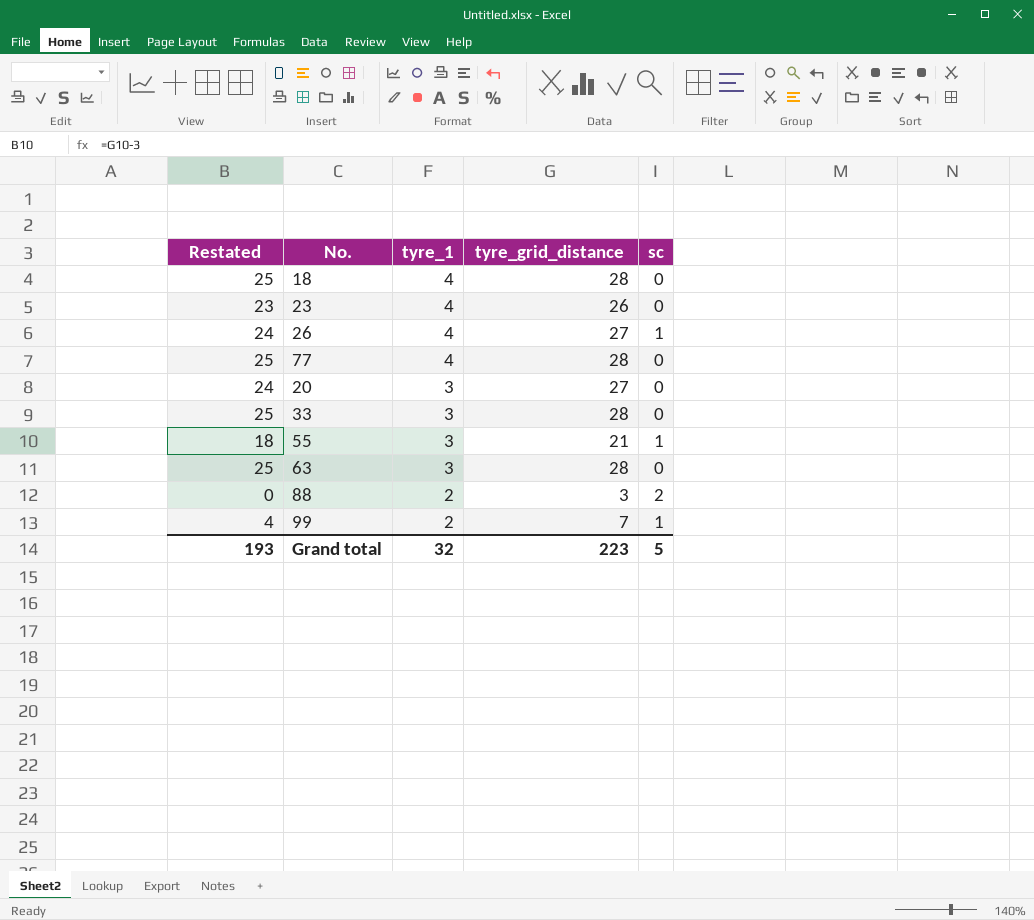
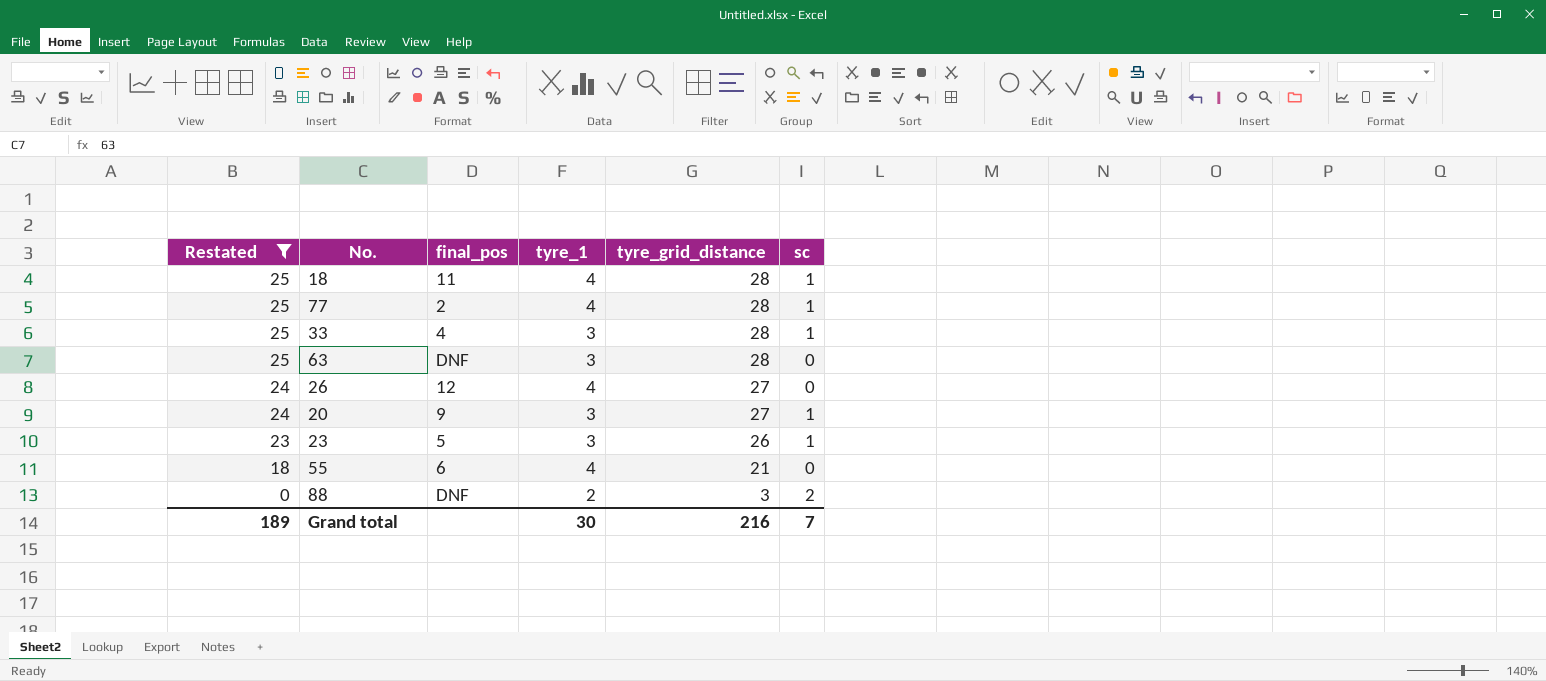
filter: none -> Restated != 4
row order: tyre_1 descending -> Restated descending
column final_pos | position: none -> 3
18 | sc: 0 -> 1
77 | sc: 0 -> 1
33 | sc: 0 -> 1
26 | sc: 1 -> 0
20 | sc: 0 -> 1
23 | tyre_1: 4 -> 3
23 | sc: 0 -> 1
55 | tyre_1: 3 -> 4
55 | sc: 1 -> 0
Grand total | Restated: 193 -> 189
Grand total | tyre_1: 32 -> 30
Grand total | tyre_grid_distance: 223 -> 216
Grand total | sc: 5 -> 7

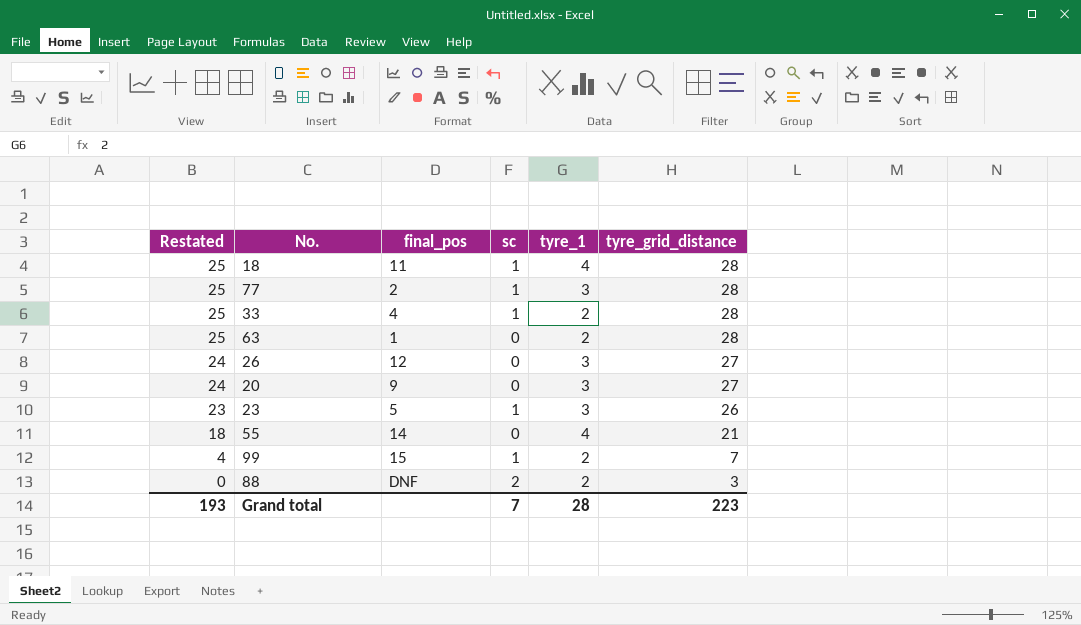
filter: Restated != 4 -> none
column sc | position: 6 -> 4
77 | tyre_1: 4 -> 3
33 | tyre_1: 3 -> 2
63 | final_pos: DNF -> 1
63 | tyre_1: 3 -> 2
26 | tyre_1: 4 -> 3
20 | sc: 1 -> 0
55 | final_pos: 6 -> 14
Grand total | Restated: 189 -> 193
Grand total | tyre_1: 30 -> 28
Grand total | tyre_grid_distance: 216 -> 223

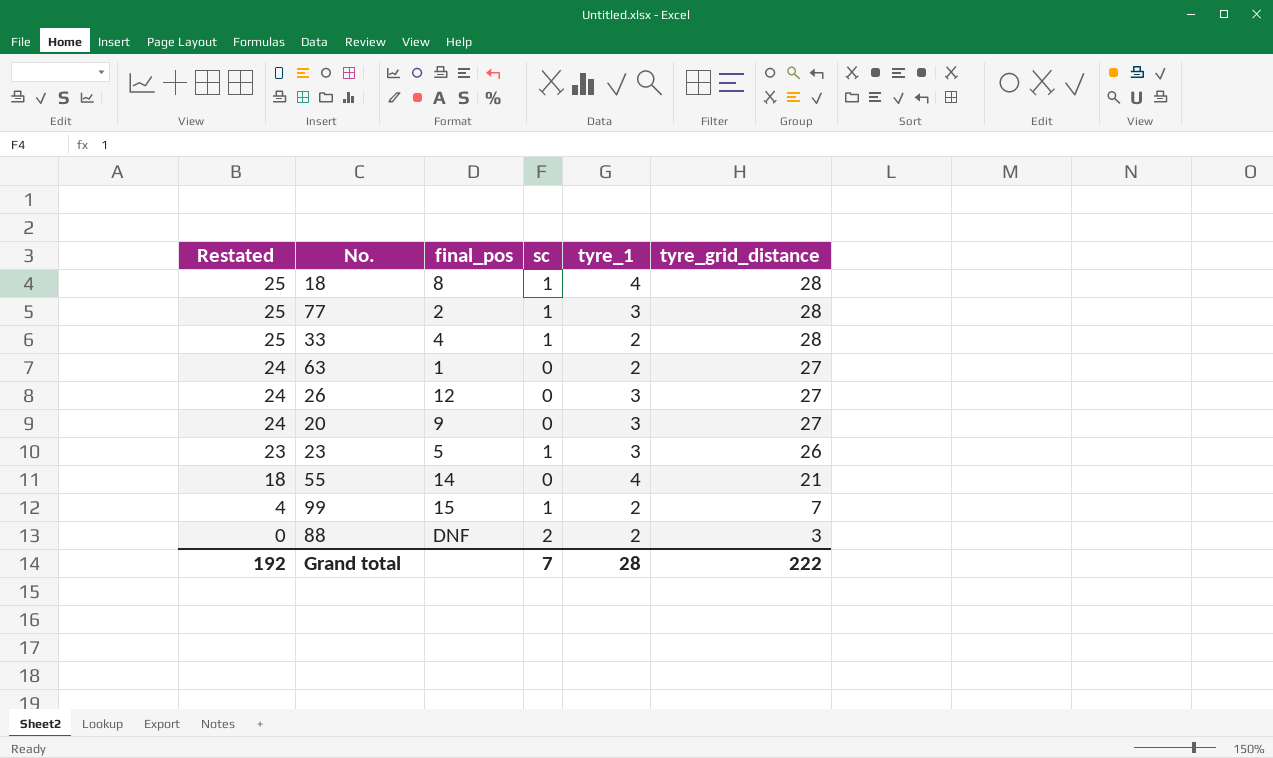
18 | final_pos: 11 -> 8
63 | Restated: 25 -> 24
63 | tyre_grid_distance: 28 -> 27
Grand total | Restated: 193 -> 192
Grand total | tyre_grid_distance: 223 -> 222

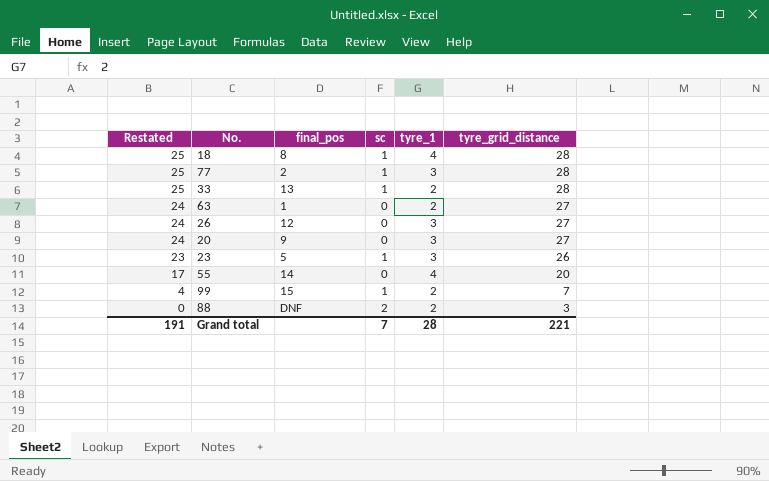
33 | final_pos: 4 -> 13
55 | Restated: 18 -> 17
55 | tyre_grid_distance: 21 -> 20
Grand total | Restated: 192 -> 191
Grand total | tyre_grid_distance: 222 -> 221

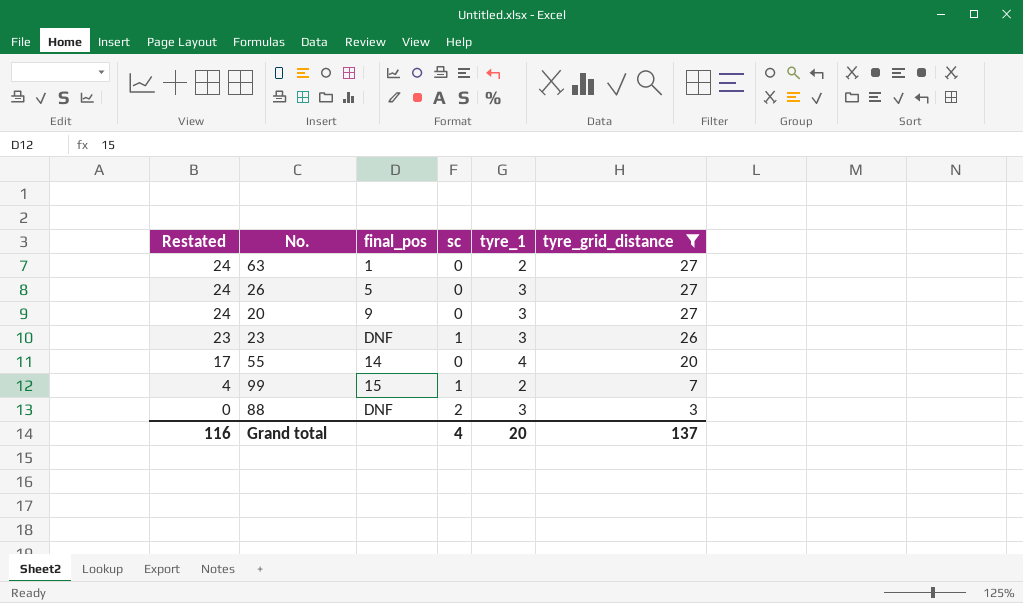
filter: none -> tyre_grid_distance != 28
26 | final_pos: 12 -> 5
23 | final_pos: 5 -> DNF
88 | tyre_1: 2 -> 3
Grand total | Restated: 191 -> 116
Grand total | sc: 7 -> 4
Grand total | tyre_1: 28 -> 20
Grand total | tyre_grid_distance: 221 -> 137

